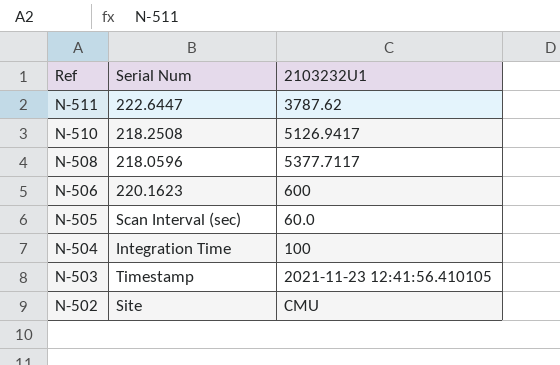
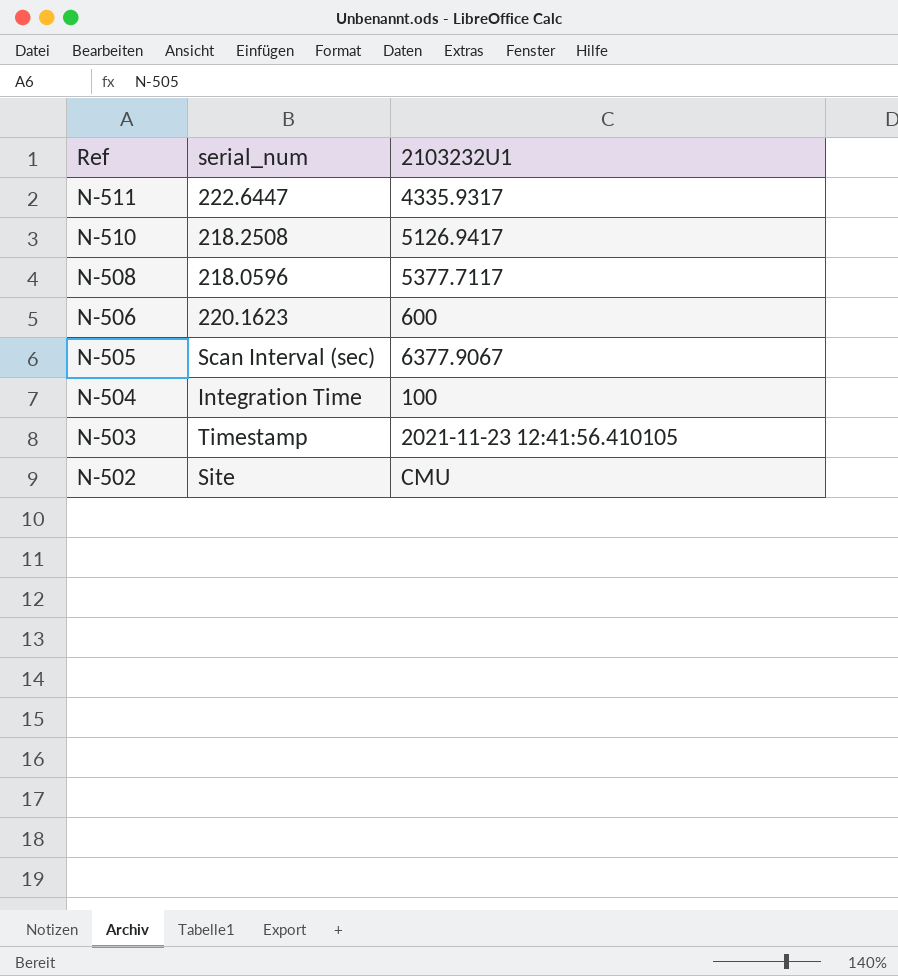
column name: Serial Num -> serial_num
N-511 | 2103232U1: 3787.62 -> 4335.9317
N-505 | 2103232U1: 60.0 -> 6377.9067

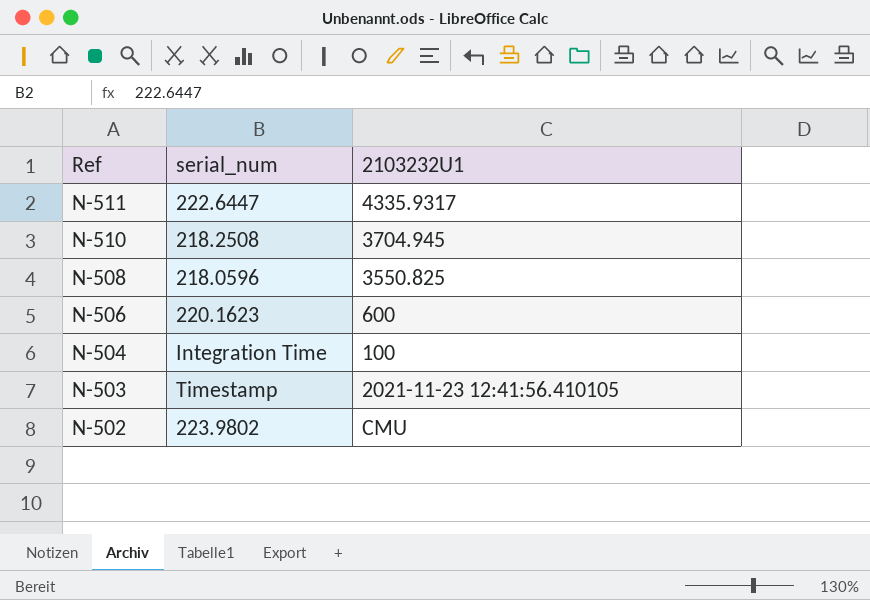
row N-505: Scan Interval (sec) | 6377.9067 -> none
N-510 | 2103232U1: 5126.9417 -> 3704.945
N-508 | 2103232U1: 5377.7117 -> 3550.825
N-502 | serial_num: Site -> 223.9802

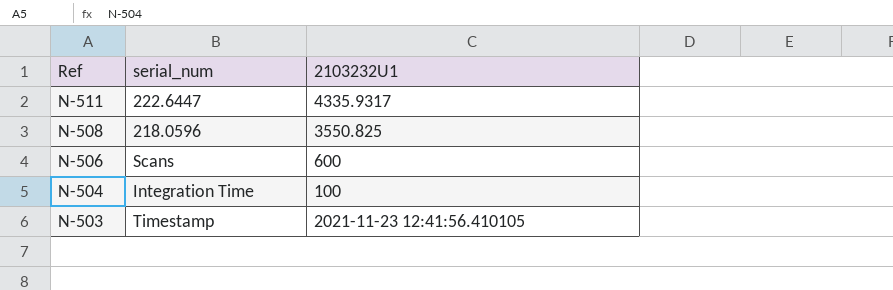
row N-510: 218.2508 | 3704.945 -> none
row N-502: 223.9802 | CMU -> none
N-506 | serial_num: 220.1623 -> Scans

